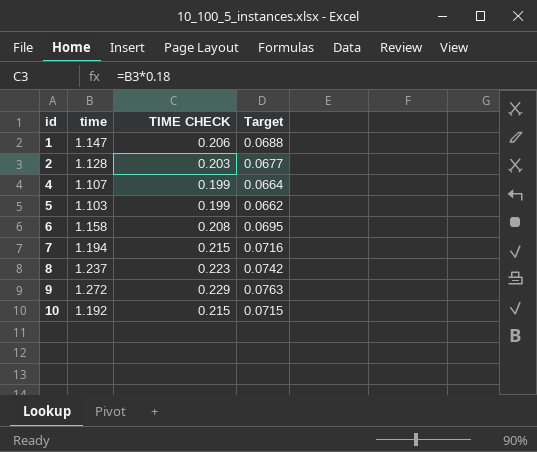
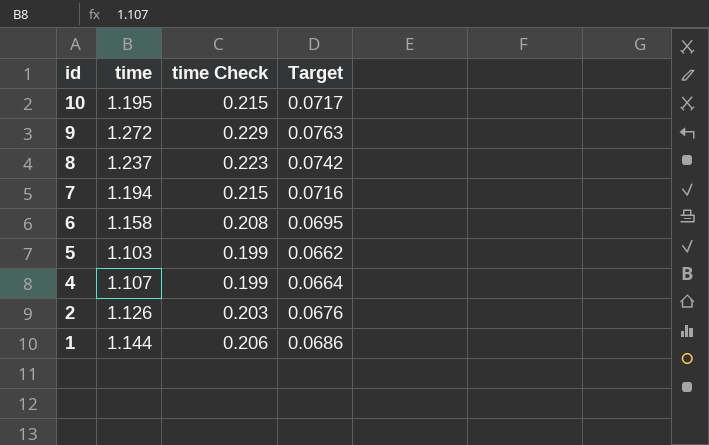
row order: id ascending -> id descending
column name: TIME CHECK -> time Check
10 | time: 1.192 -> 1.195
10 | Target: 0.0715 -> 0.0717
2 | time: 1.128 -> 1.126
2 | Target: 0.0677 -> 0.0676
1 | time: 1.147 -> 1.144
1 | Target: 0.0688 -> 0.0686

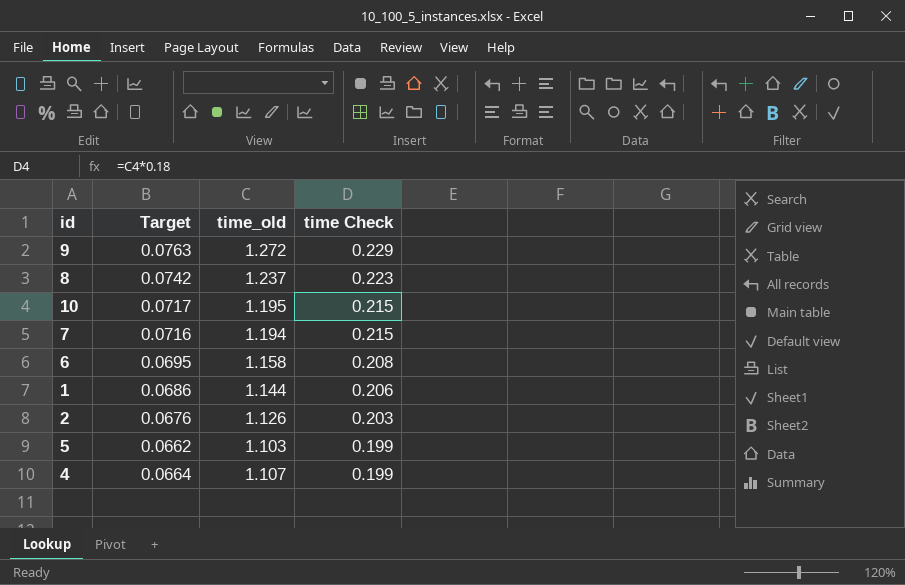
row order: id descending -> time Check descending
column Target | position: 4 -> 2
column name: time -> time_old

